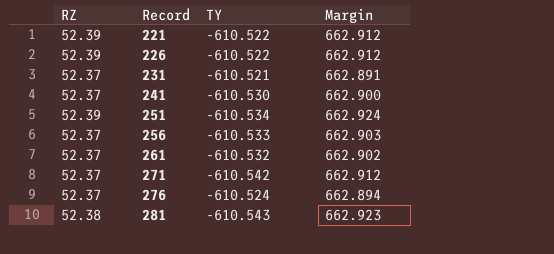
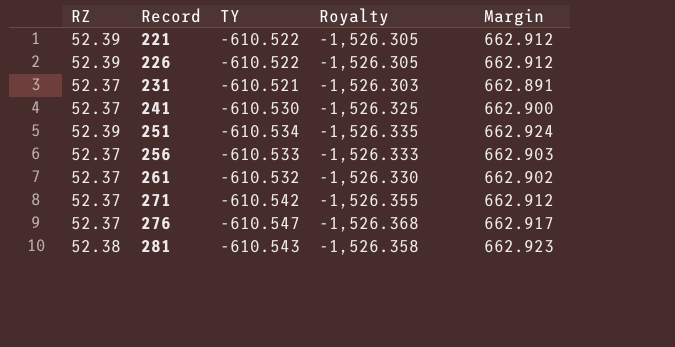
column Royalty | formula: none -> [TY] * 2.5
276 | TY: -610.524 -> -610.547
276 | Margin: 662.894 -> 662.917

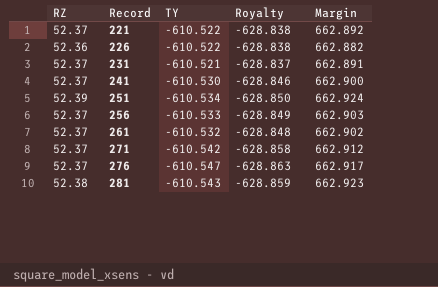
column Royalty | formula: [TY] * 2.5 -> [TY] * 1.03
221 | RZ: 52.39 -> 52.37
221 | Margin: 662.912 -> 662.892
226 | RZ: 52.39 -> 52.36
226 | Margin: 662.912 -> 662.882

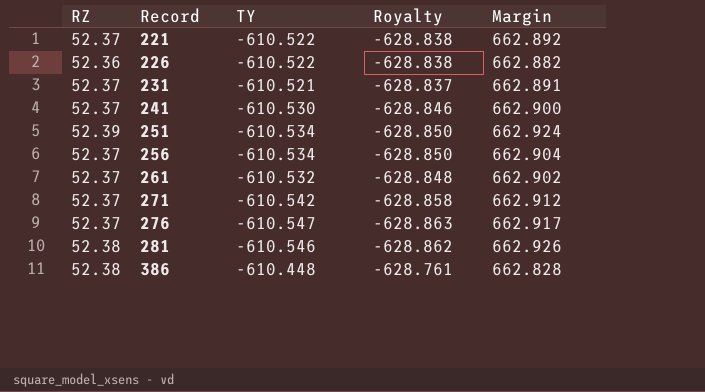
256 | TY: -610.533 -> -610.534
256 | Royalty: -628.849 -> -628.850
256 | Margin: 662.903 -> 662.904
281 | TY: -610.543 -> -610.546
281 | Royalty: -628.859 -> -628.862
281 | Margin: 662.923 -> 662.926
row 386: none -> 52.38 | -610.448 | -628.761 | 662.828

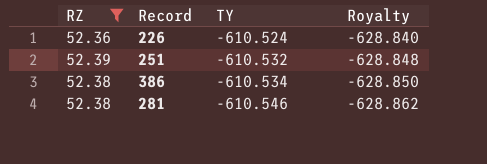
filter: none -> RZ != 52.37
row order: Record ascending -> TY descending
column Margin | formula: [RZ] - [TY] -> none
226 | TY: -610.522 -> -610.524
226 | Royalty: -628.838 -> -628.840
251 | TY: -610.534 -> -610.532
251 | Royalty: -628.850 -> -628.848
386 | TY: -610.448 -> -610.534
386 | Royalty: -628.761 -> -628.850

